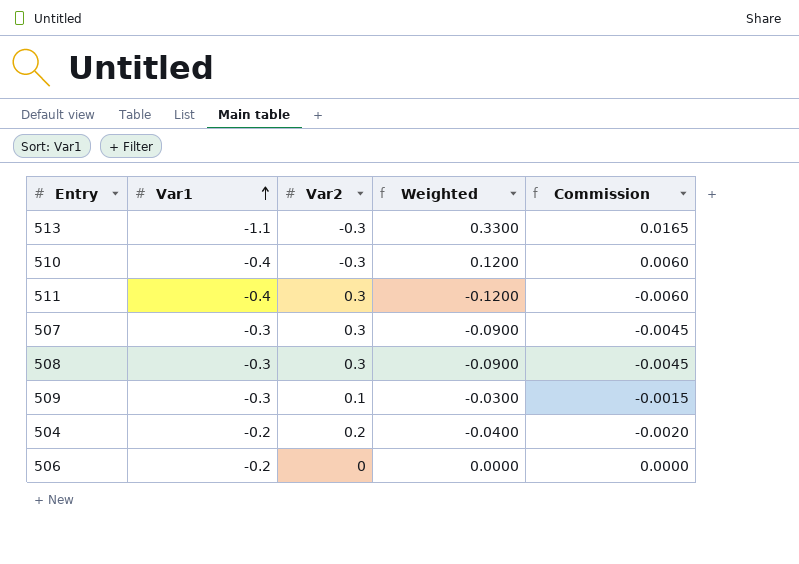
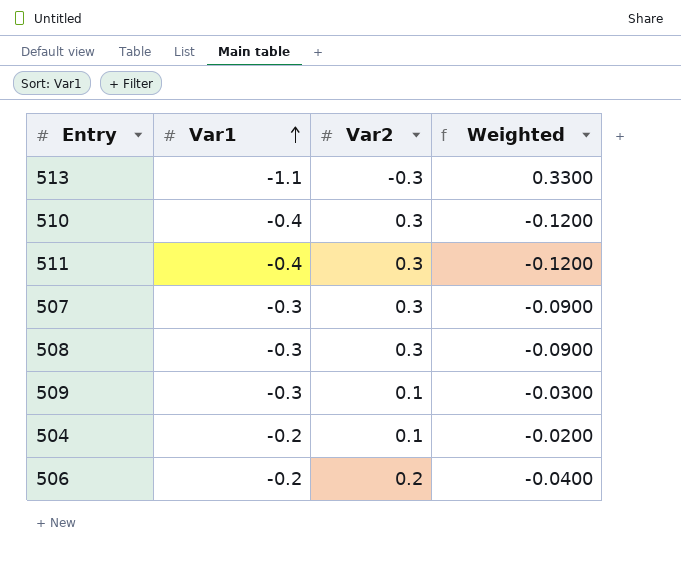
column Commission | formula: [Weighted] * 0.05 -> none
510 | Var2: -0.3 -> 0.3
510 | Weighted: 0.1200 -> -0.1200
504 | Var2: 0.2 -> 0.1
504 | Weighted: -0.0400 -> -0.0200
506 | Var2: 0 -> 0.2
506 | Weighted: 0.0000 -> -0.0400

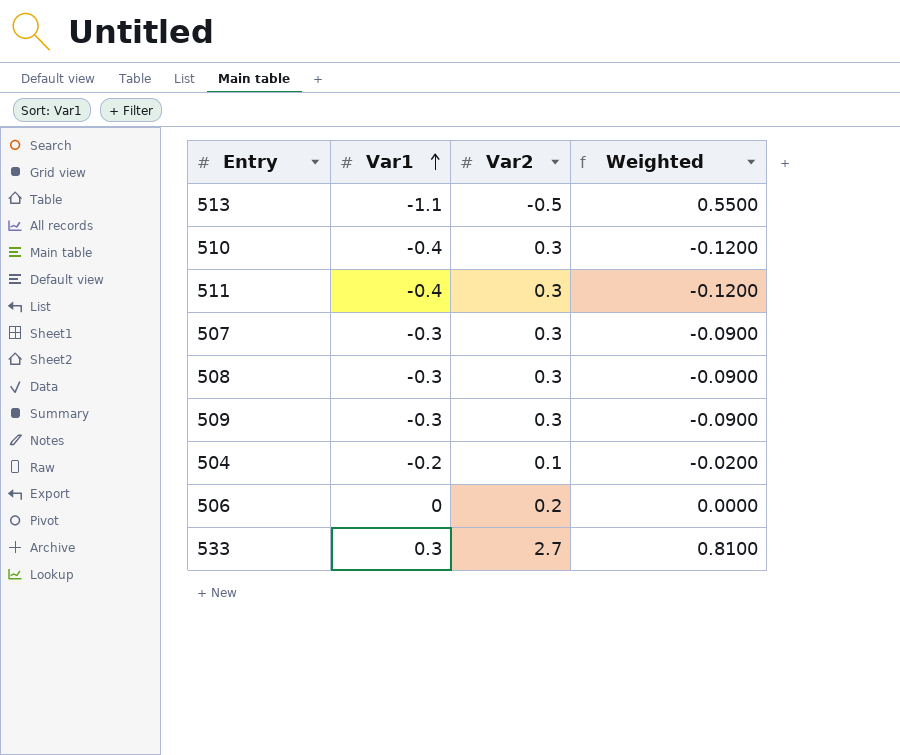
513 | Var2: -0.3 -> -0.5
513 | Weighted: 0.3300 -> 0.5500
509 | Var2: 0.1 -> 0.3
509 | Weighted: -0.0300 -> -0.0900
506 | Var1: -0.2 -> 0
506 | Weighted: -0.0400 -> 0.0000
row 533: none -> 0.3 | 2.7 | 0.8100

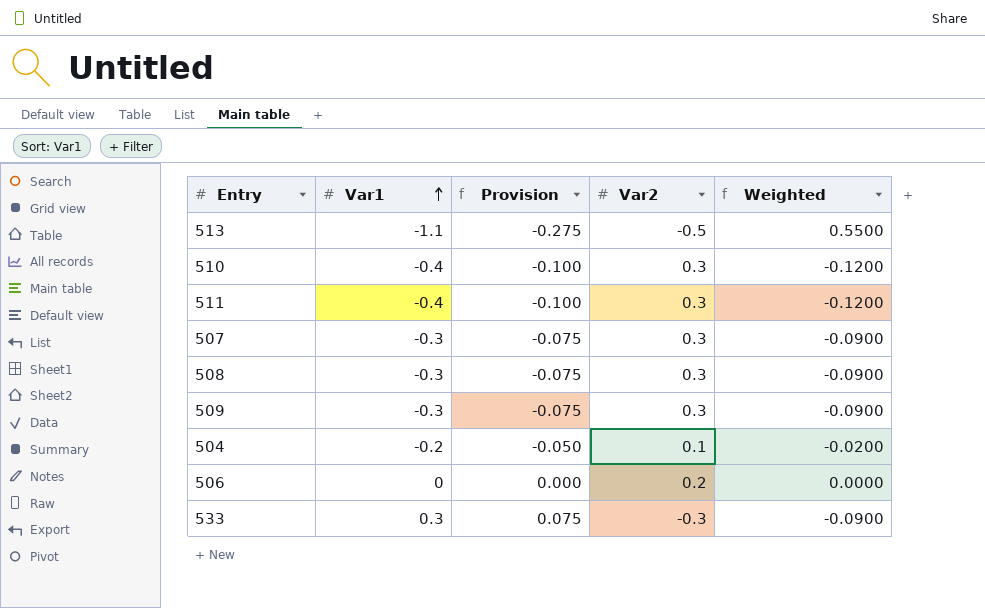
column Provision | formula: none -> [Var1] * 0.25
533 | Var2: 2.7 -> -0.3
533 | Weighted: 0.8100 -> -0.0900

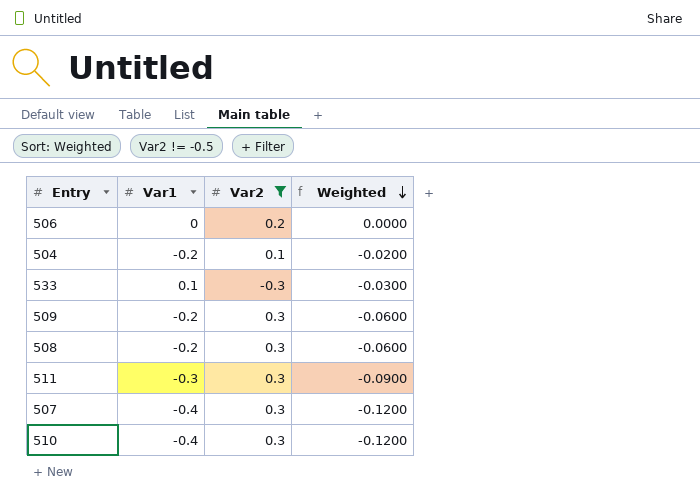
filter: none -> Var2 != -0.5
row order: Var1 ascending -> Weighted descending
column Provision | formula: [Var1] * 0.25 -> none
533 | Var1: 0.3 -> 0.1
533 | Weighted: -0.0900 -> -0.0300
509 | Var1: -0.3 -> -0.2
509 | Weighted: -0.0900 -> -0.0600
508 | Var1: -0.3 -> -0.2
508 | Weighted: -0.0900 -> -0.0600
511 | Var1: -0.4 -> -0.3
511 | Weighted: -0.1200 -> -0.0900
507 | Var1: -0.3 -> -0.4
507 | Weighted: -0.0900 -> -0.1200

